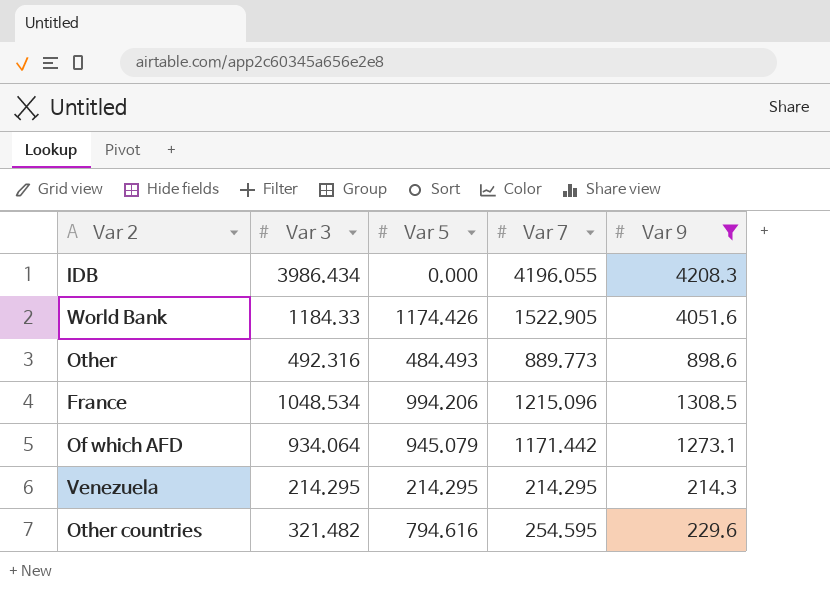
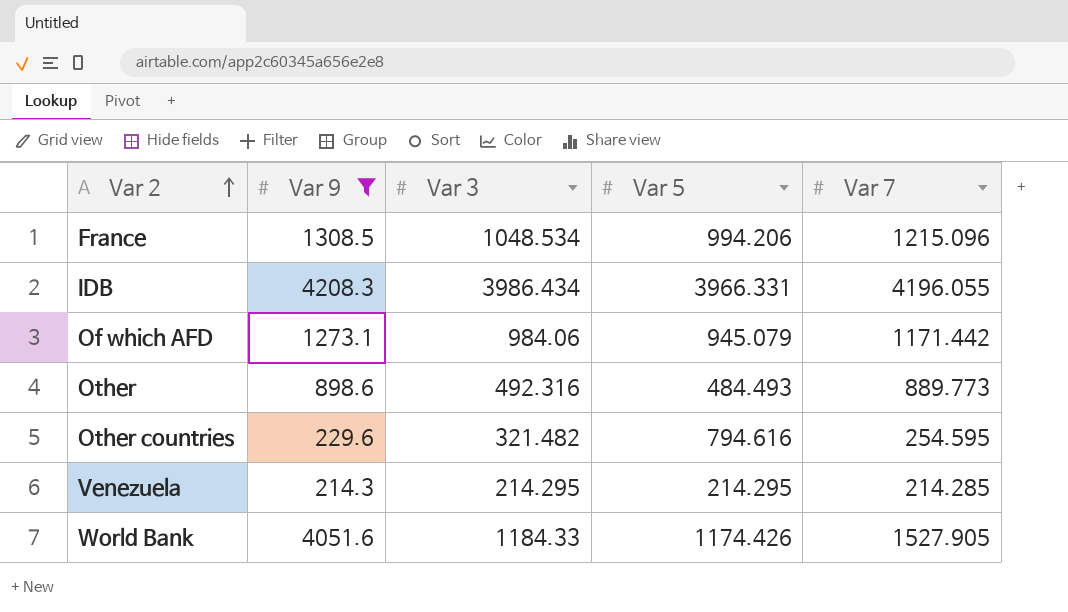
row order: none -> Var 2 ascending
column Var 9 | position: 5 -> 2
IDB | Var 5: 0.000 -> 3966.331
Of which AFD | Var 3: 934.064 -> 984.06
Venezuela | Var 7: 214.295 -> 214.285
World Bank | Var 7: 1522.905 -> 1527.905

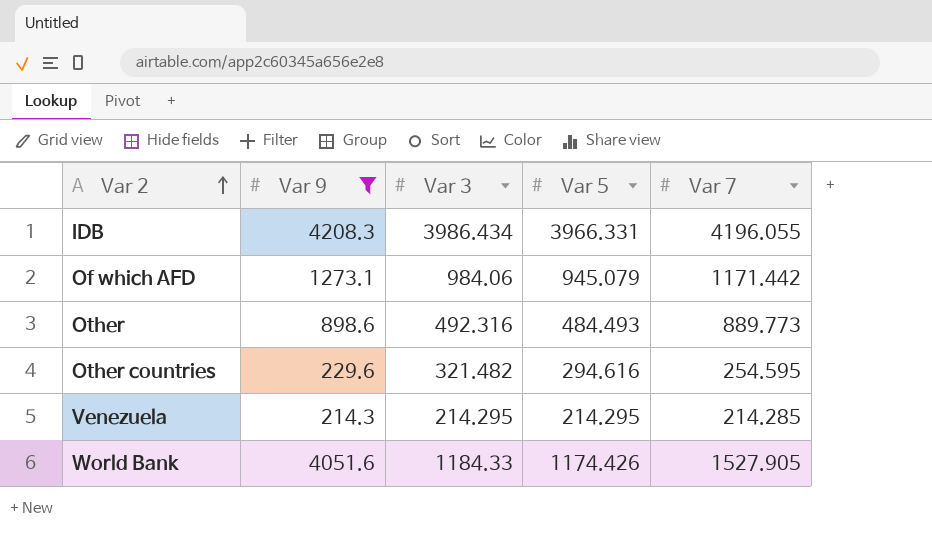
row France: 1308.5 | 1048.534 | 994.206 | 1215.096 -> none
Other countries | Var 5: 794.616 -> 294.616

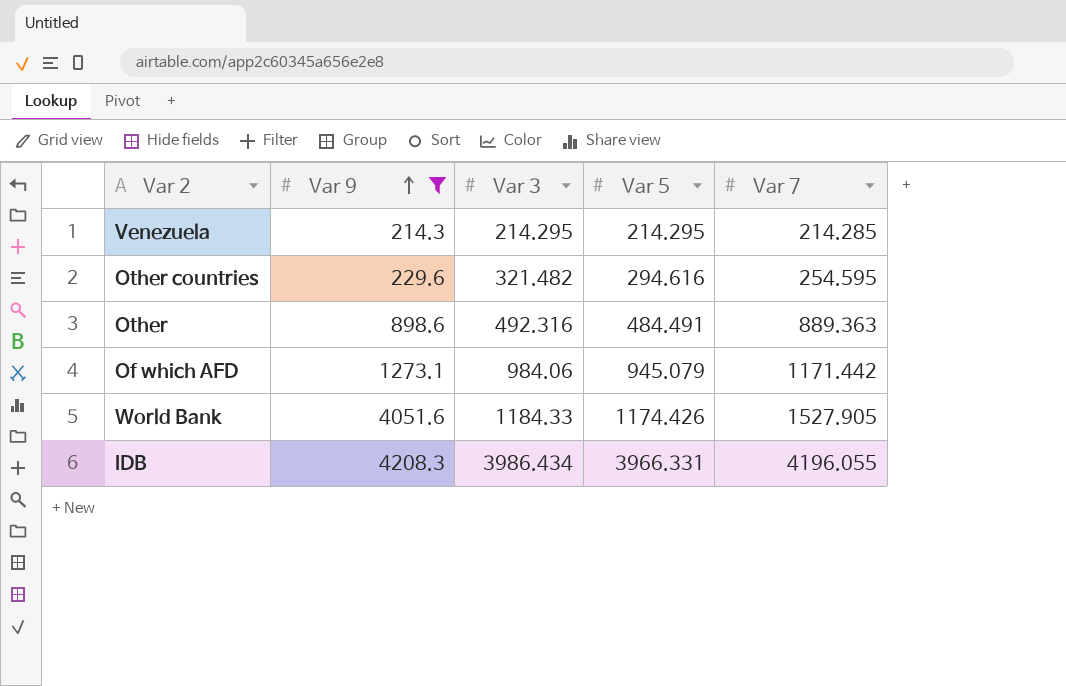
row order: Var 2 ascending -> Var 9 ascending
Other | Var 5: 484.493 -> 484.491
Other | Var 7: 889.773 -> 889.363

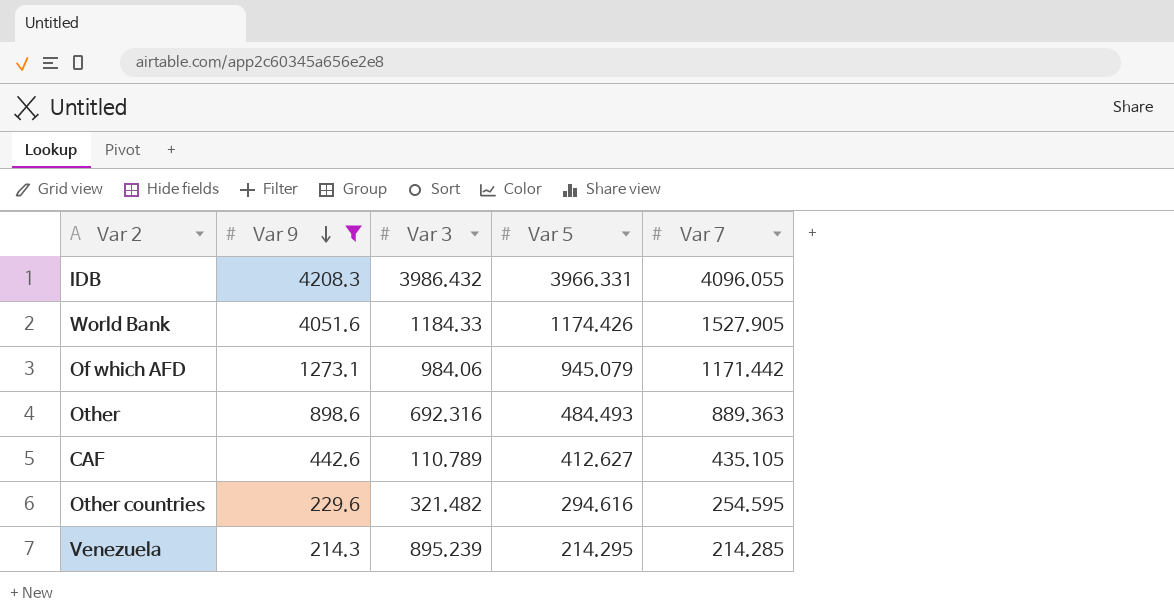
row order: Var 9 ascending -> Var 9 descending
IDB | Var 3: 3986.434 -> 3986.432
IDB | Var 7: 4196.055 -> 4096.055
Other | Var 3: 492.316 -> 692.316
Other | Var 5: 484.491 -> 484.493
row CAF: none -> 442.6 | 110.789 | 412.627 | 435.105
Venezuela | Var 3: 214.295 -> 895.239

